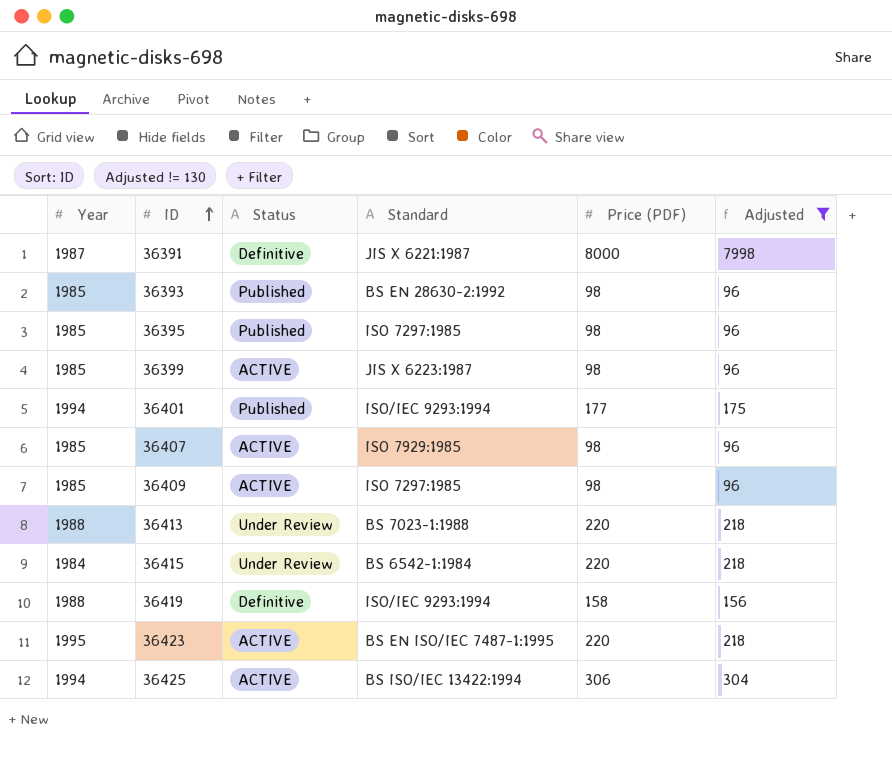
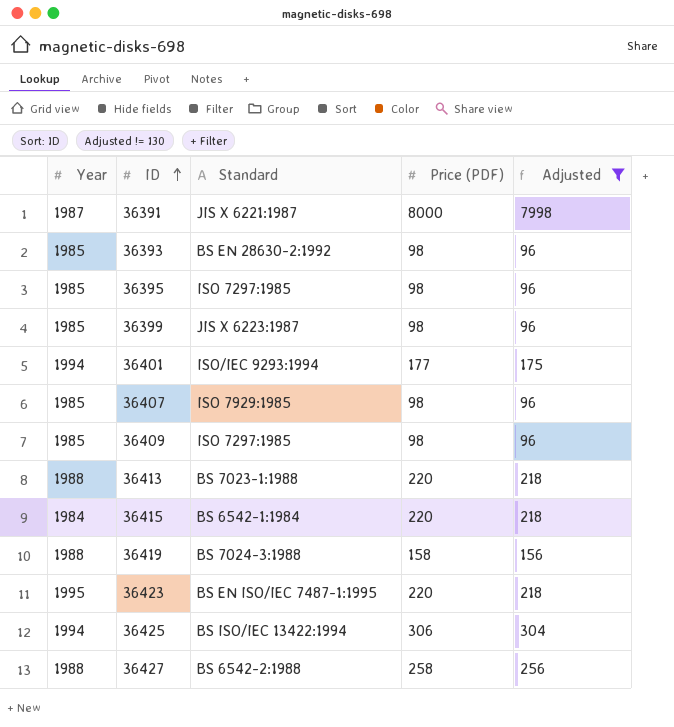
column Status | position: 3 -> none
36419 | Standard: ISO/IEC 9293:1994 -> BS 7024-3:1988
row 36427: none -> 1988 | BS 6542-2:1988 | 258 | 256

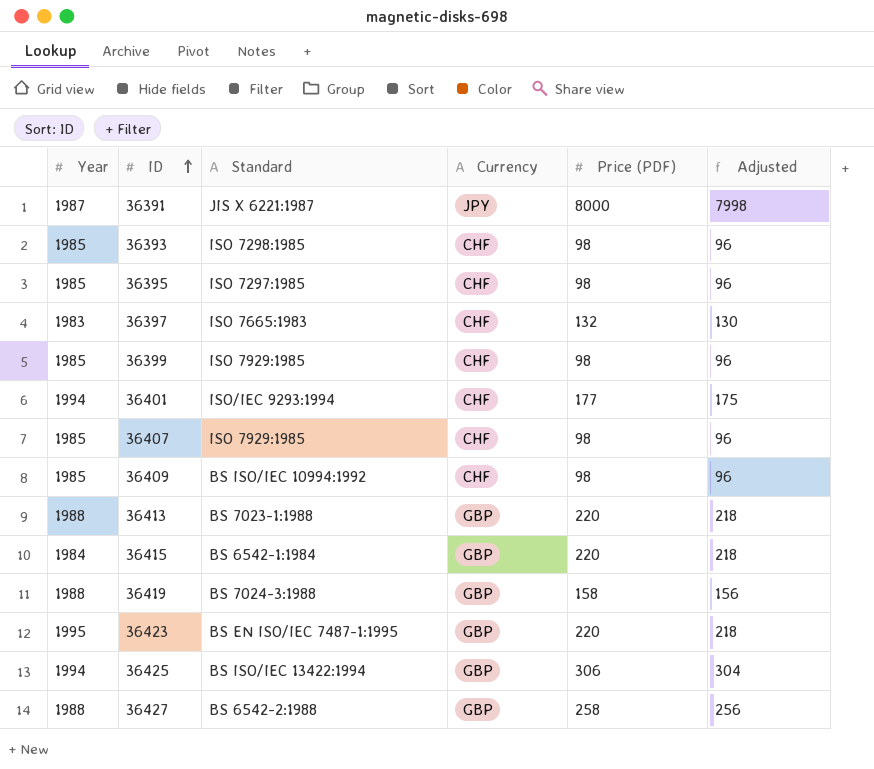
filter: Adjusted != 130 -> none
column Currency | position: none -> 4
36393 | Standard: BS EN 28630-2:1992 -> ISO 7298:1985
36399 | Standard: JIS X 6223:1987 -> ISO 7929:1985
36409 | Standard: ISO 7297:1985 -> BS ISO/IEC 10994:1992

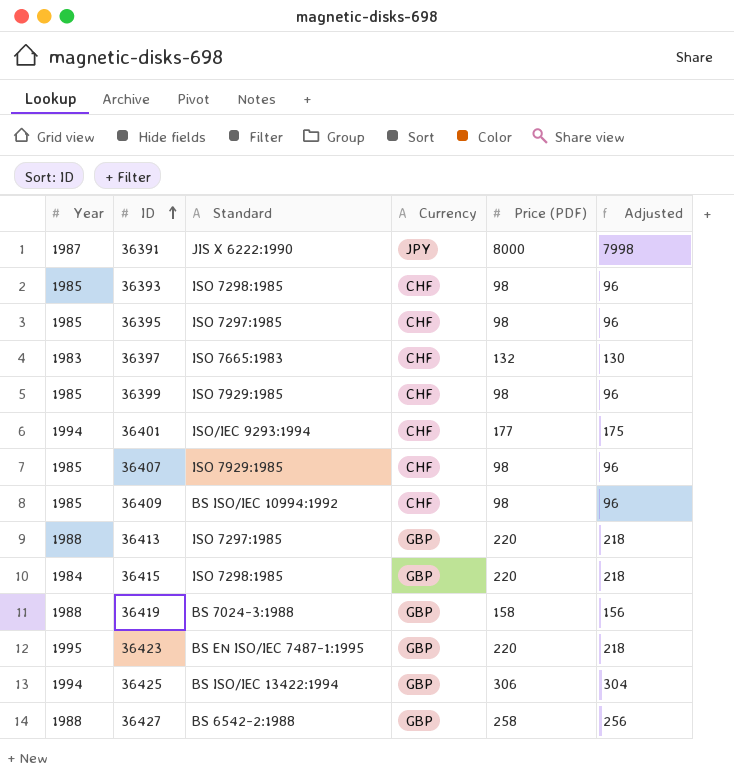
36391 | Standard: JIS X 6221:1987 -> JIS X 6222:1990
36413 | Standard: BS 7023-1:1988 -> ISO 7297:1985
36415 | Standard: BS 6542-1:1984 -> ISO 7298:1985

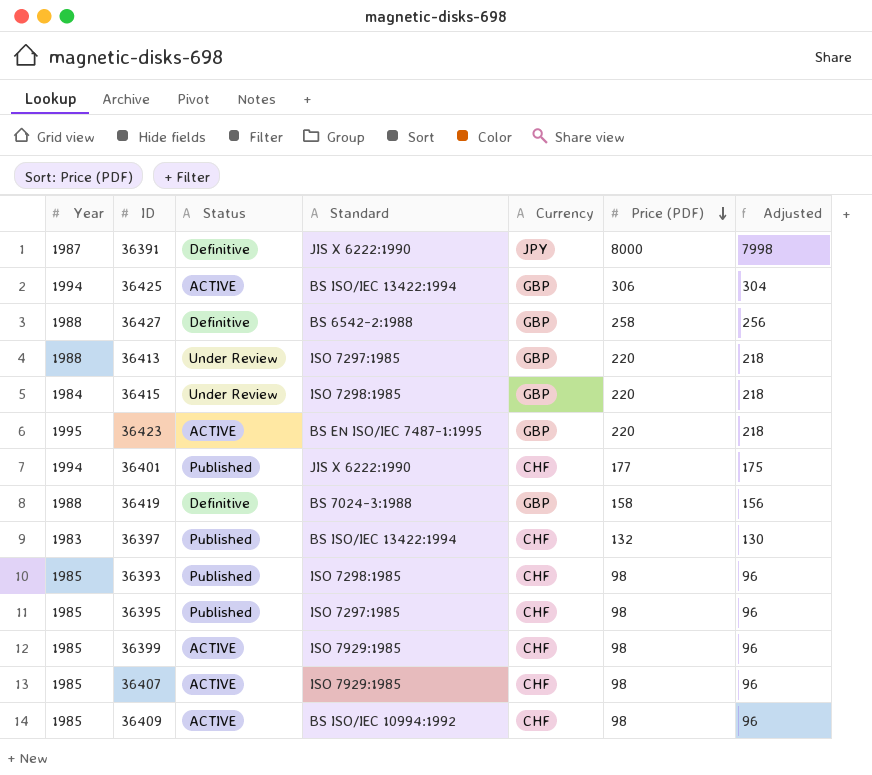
row order: ID ascending -> Price (PDF) descending
column Status | position: none -> 3
36401 | Standard: ISO/IEC 9293:1994 -> JIS X 6222:1990
36397 | Standard: ISO 7665:1983 -> BS ISO/IEC 13422:1994

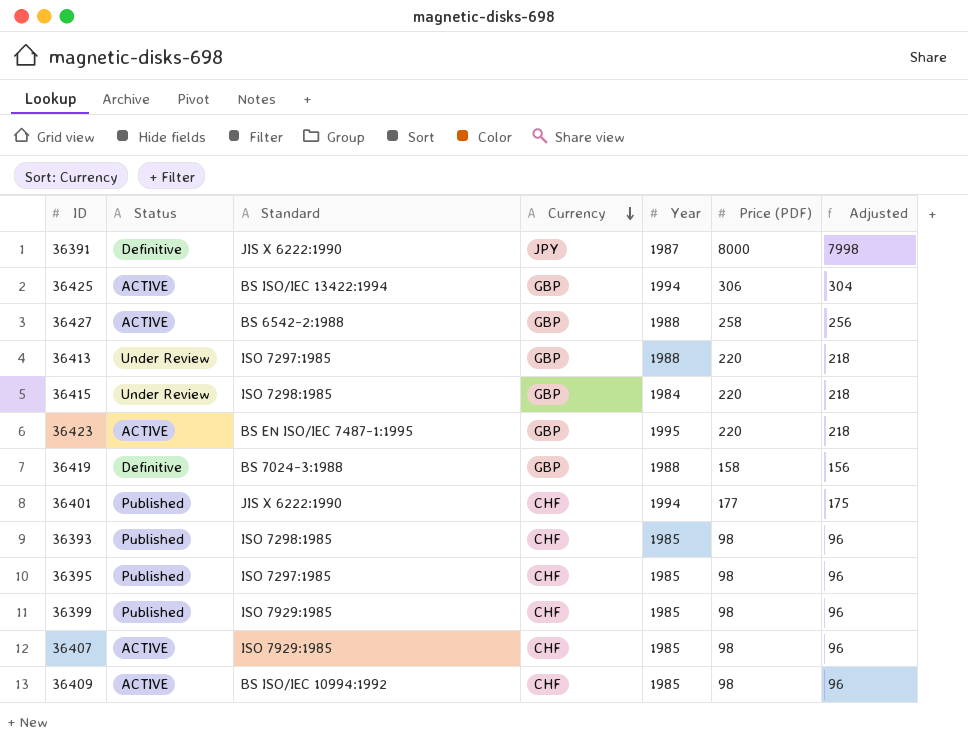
row order: Price (PDF) descending -> Currency descending
column Year | position: 1 -> 5
row 36397: 1983 | Published | BS ISO/IEC 13422:1994 | CHF | 132 | 130 -> none
36427 | Status: Definitive -> ACTIVE
36399 | Status: ACTIVE -> Published

